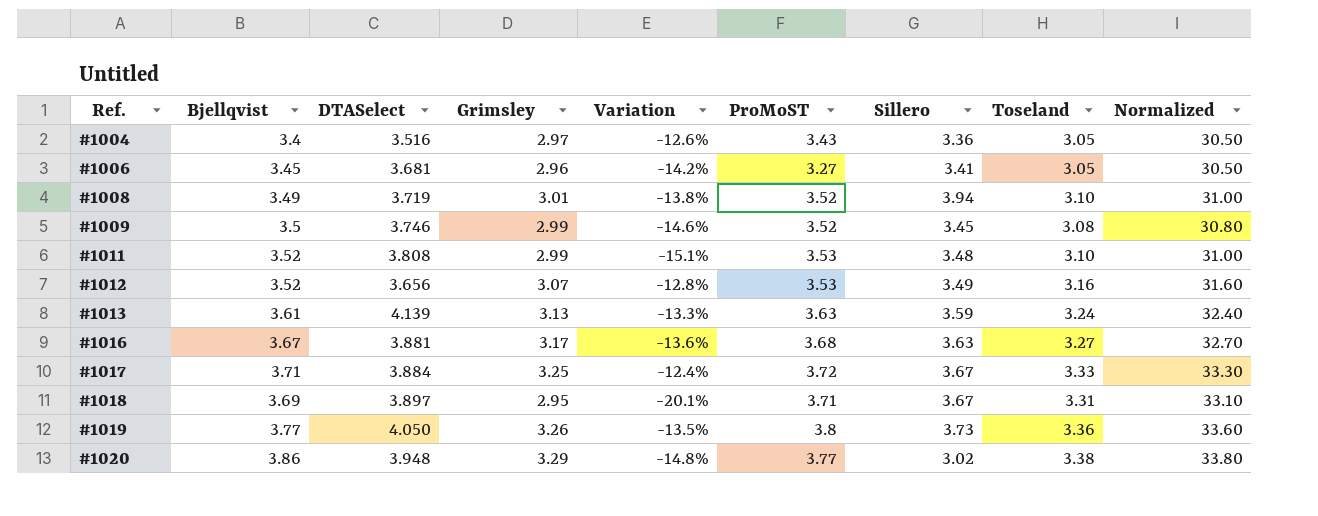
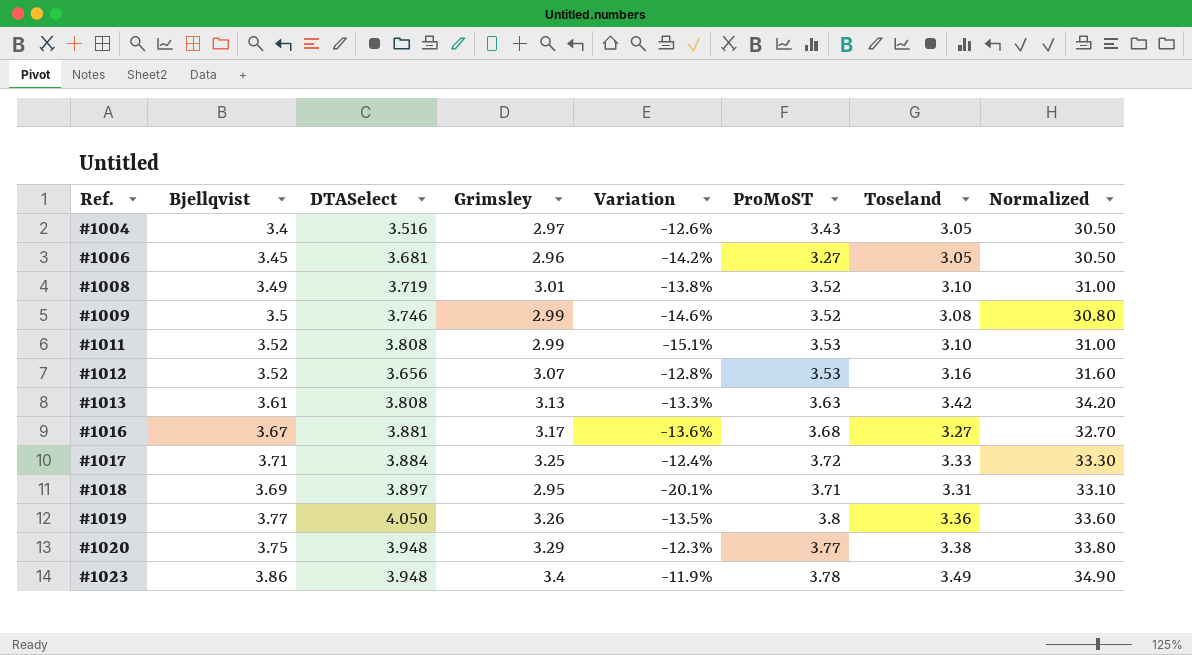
column Sillero | position: 7 -> none
#1013 | DTASelect: 4.139 -> 3.808
#1013 | Toseland: 3.24 -> 3.42
#1013 | Normalized: 32.40 -> 34.20
#1020 | Bjellqvist: 3.86 -> 3.75
#1020 | Variation: -14.8% -> -12.3%
row #1023: none -> 3.86 | 3.948 | 3.4 | -11.9% | 3.78 | 3.49 | 34.90

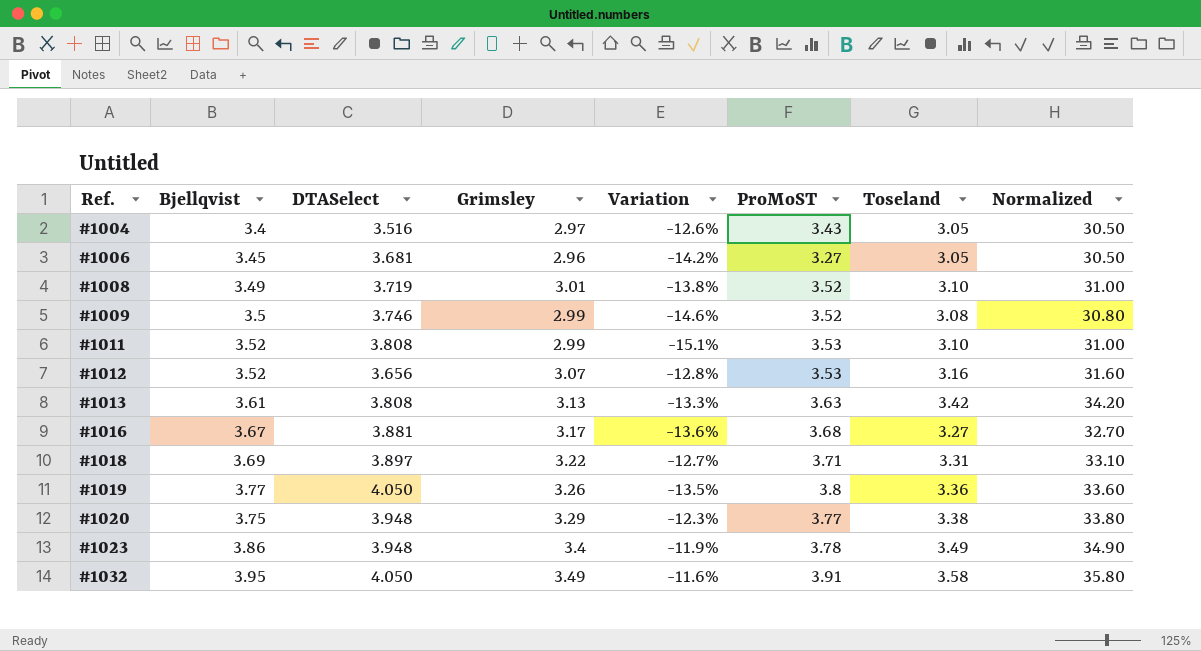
row #1017: 3.71 | 3.884 | 3.25 | -12.4% | 3.72 | 3.33 | 33.30 -> none
#1018 | Grimsley: 2.95 -> 3.22
#1018 | Variation: -20.1% -> -12.7%
row #1032: none -> 3.95 | 4.050 | 3.49 | -11.6% | 3.91 | 3.58 | 35.80

